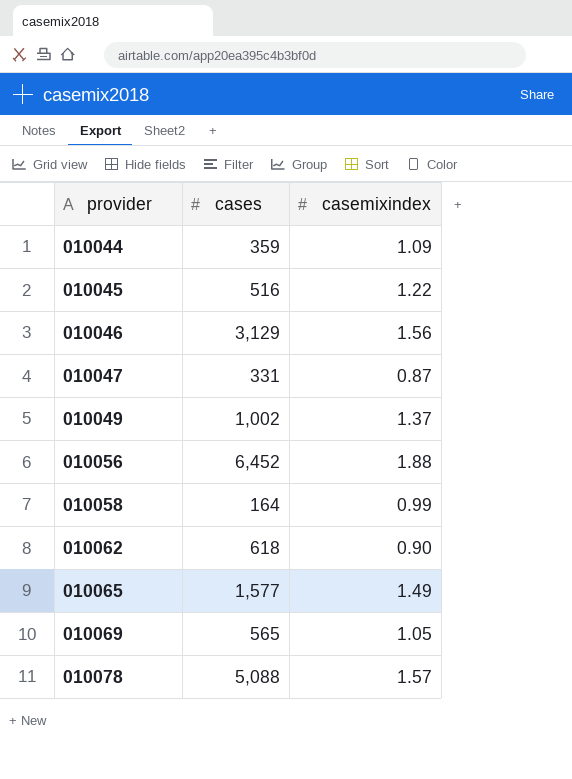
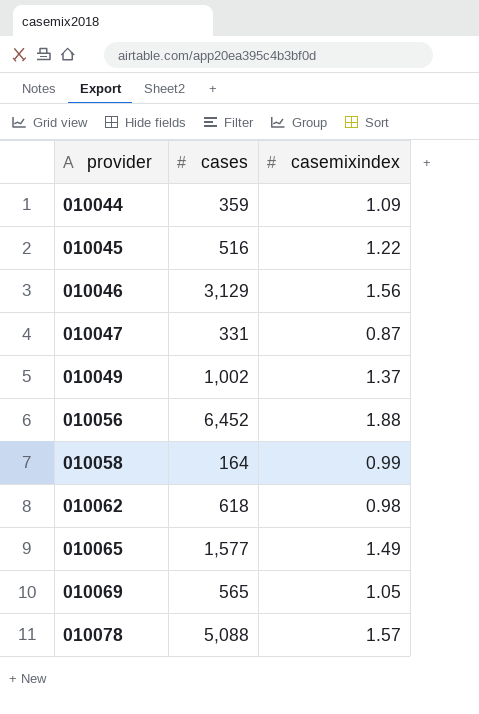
010062 | casemixindex: 0.90 -> 0.98

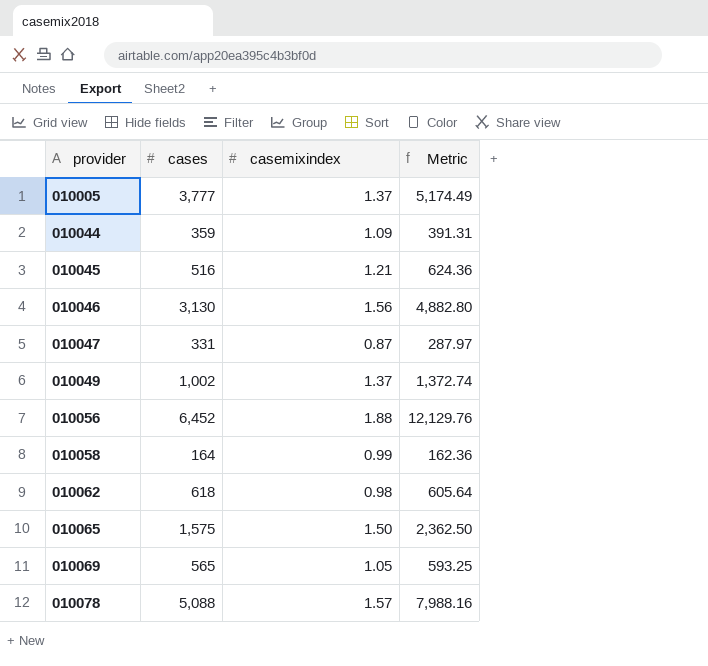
column Metric | formula: none -> [cases] * [casemixindex]
row 010005: none -> 3,777 | 1.37 | 5,174.49
010045 | casemixindex: 1.22 -> 1.21
010046 | cases: 3,129 -> 3,130
010065 | cases: 1,577 -> 1,575
010065 | casemixindex: 1.49 -> 1.50

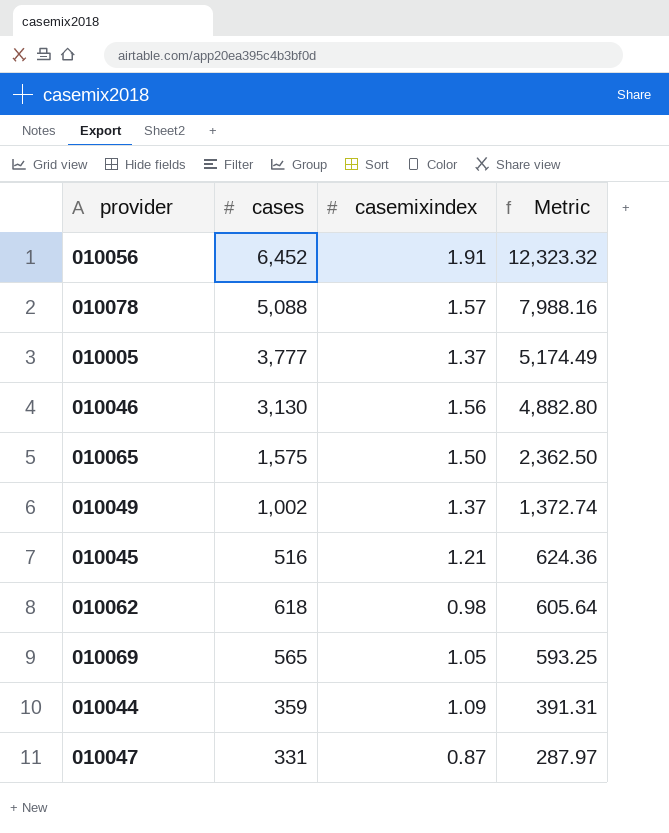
row order: provider ascending -> Metric descending
row 010058: 164 | 0.99 | 162.36 -> none
010056 | casemixindex: 1.88 -> 1.91
010056 | Metric: 12,129.76 -> 12,323.32

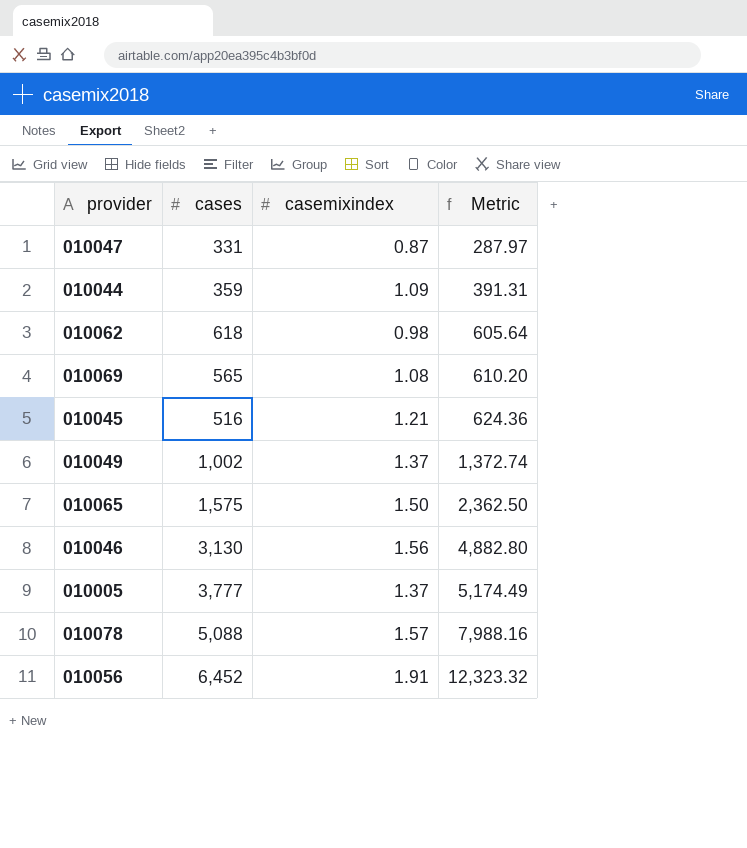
row order: Metric descending -> Metric ascending
010069 | casemixindex: 1.05 -> 1.08
010069 | Metric: 593.25 -> 610.20

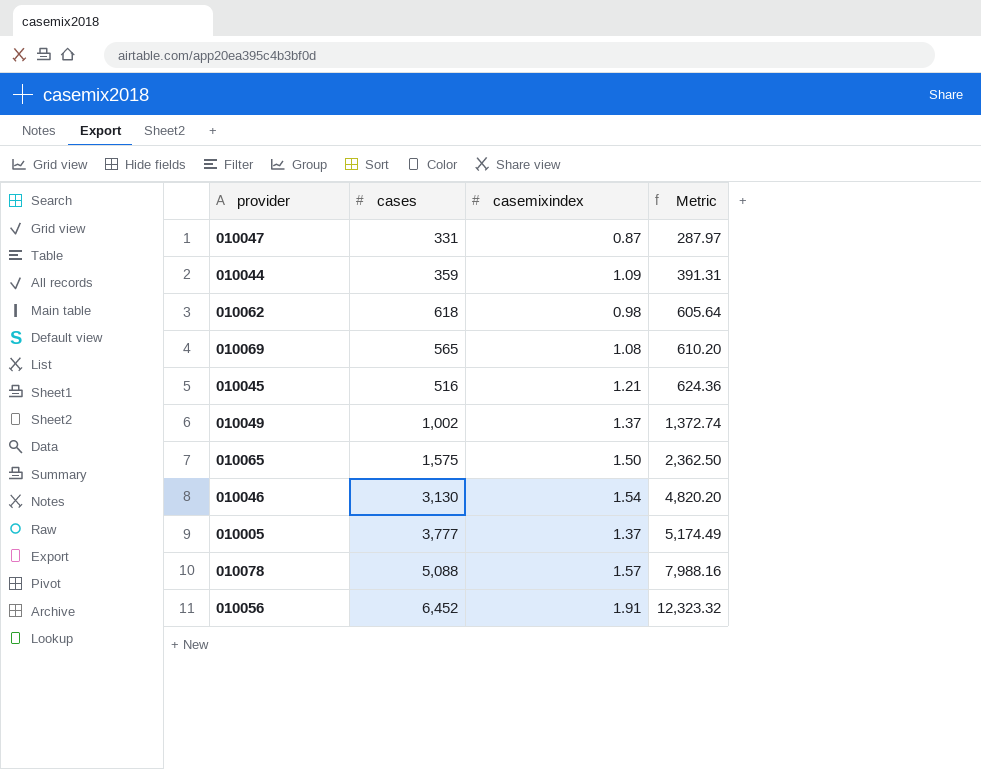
010046 | casemixindex: 1.56 -> 1.54
010046 | Metric: 4,882.80 -> 4,820.20

